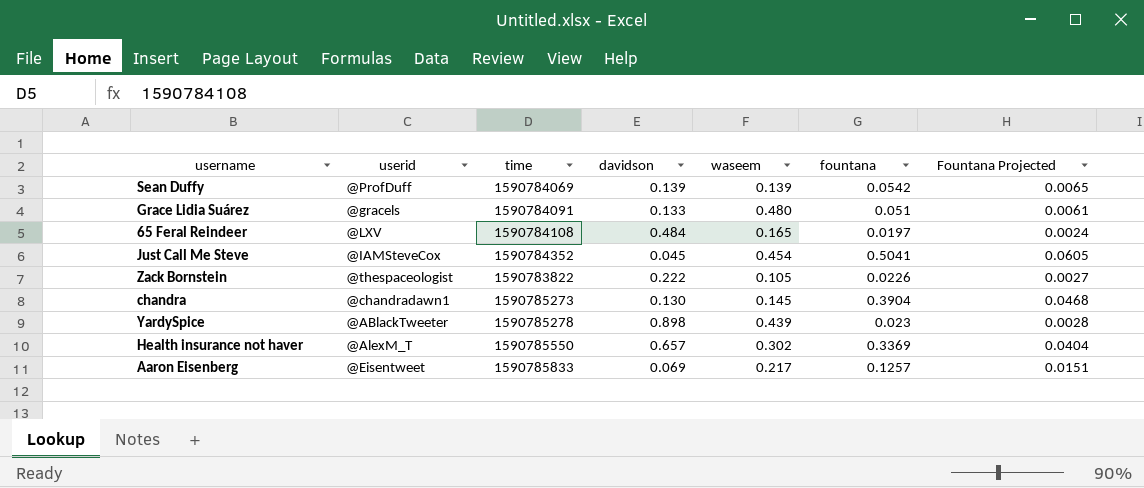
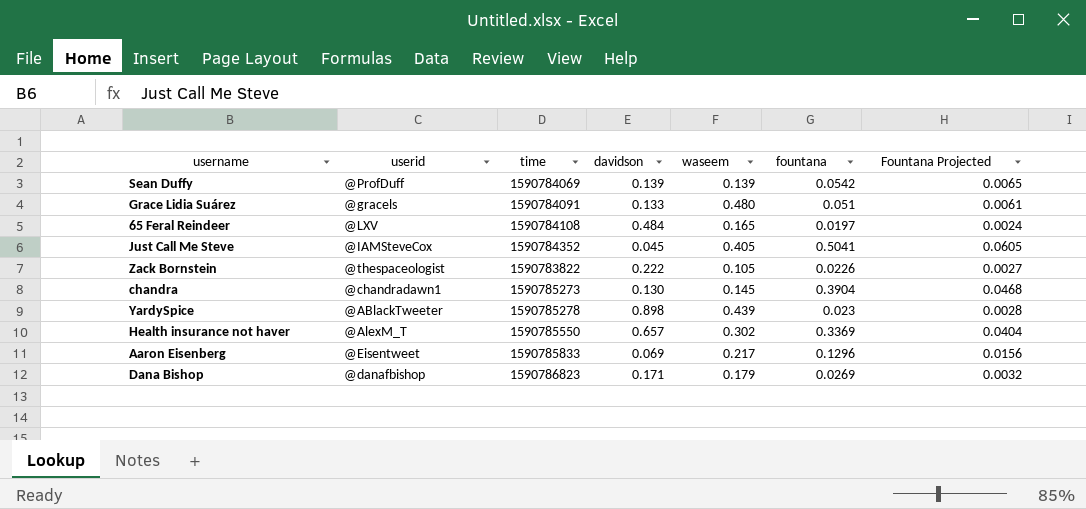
Just Call Me Steve | waseem: 0.454 -> 0.405
Aaron Eisenberg | fountana: 0.1257 -> 0.1296
Aaron Eisenberg | Fountana Projected: 0.0151 -> 0.0156
row Dana Bishop: none -> @danafbishop | 1590786823 | 0.171 | 0.179 | 0.0269 | 0.0032

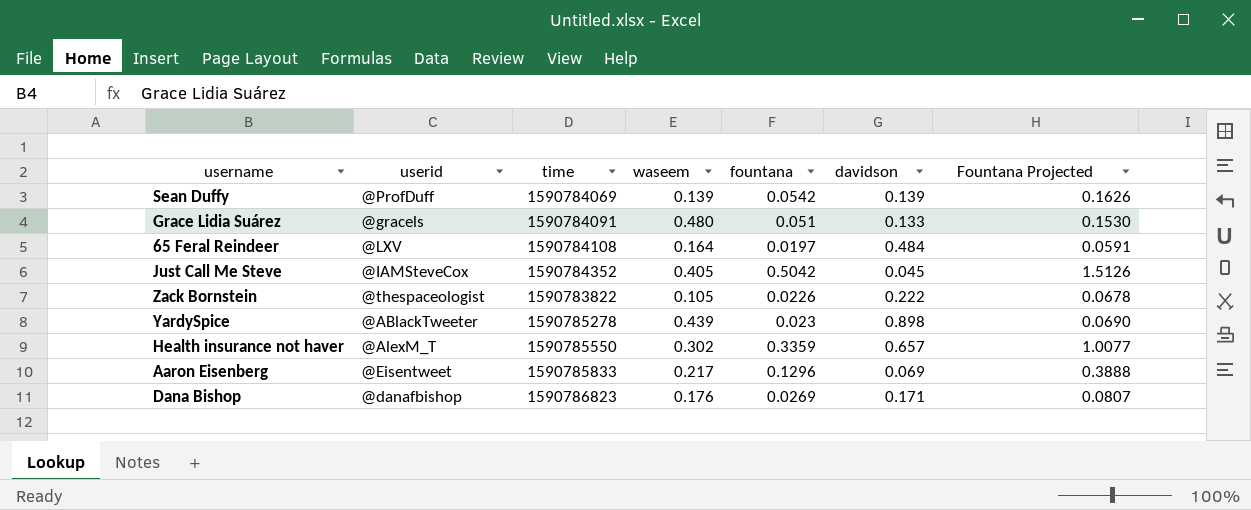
column davidson | position: 4 -> 6
column Fountana Projected | formula: [fountana] * 0.12 -> [fountana] * 3
row chandra: @chandradawn1 | 1590785273 | 0.130 | 0.145 | 0.3904 | 0.0468 -> none
65 Feral Reindeer | waseem: 0.165 -> 0.164
Just Call Me Steve | fountana: 0.5041 -> 0.5042
Health insurance not haver | fountana: 0.3369 -> 0.3359
Dana Bishop | waseem: 0.179 -> 0.176

